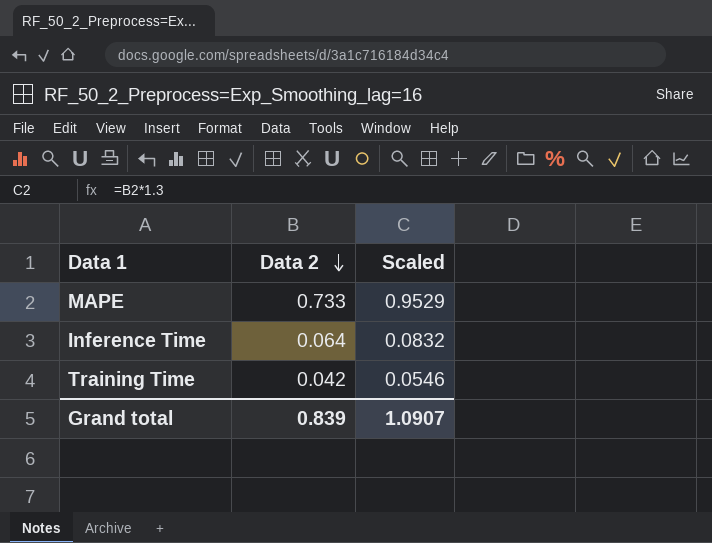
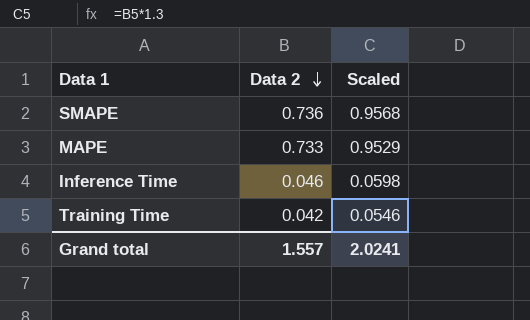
row SMAPE: none -> 0.736 | 0.9568
Inference Time | Data 2: 0.064 -> 0.046
Inference Time | Scaled: 0.0832 -> 0.0598
Grand total | Data 2: 0.839 -> 1.557
Grand total | Scaled: 1.0907 -> 2.0241

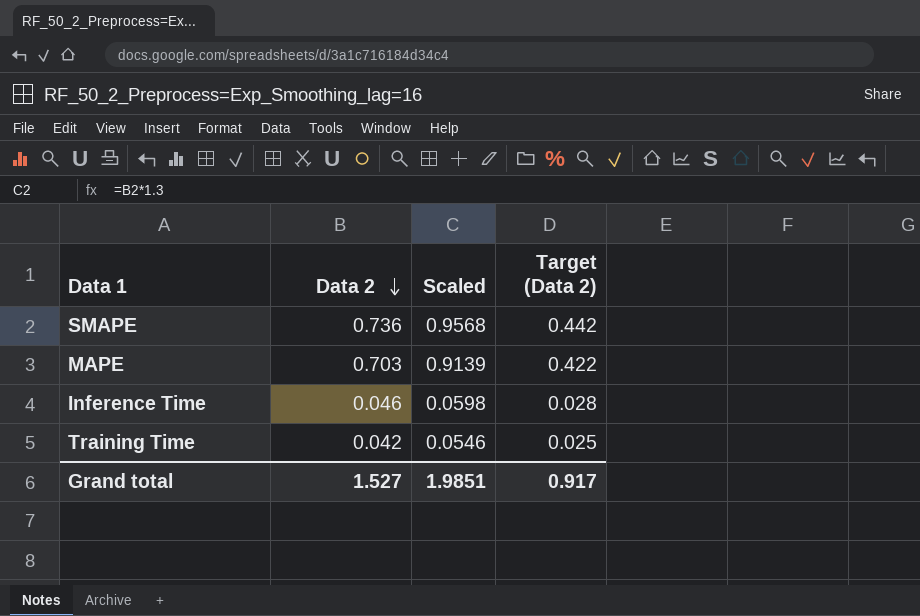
column Target (Data 2) | formula: none -> [Data 2] * 0.6
MAPE | Data 2: 0.733 -> 0.703
MAPE | Scaled: 0.9529 -> 0.9139
Grand total | Data 2: 1.557 -> 1.527
Grand total | Scaled: 2.0241 -> 1.9851

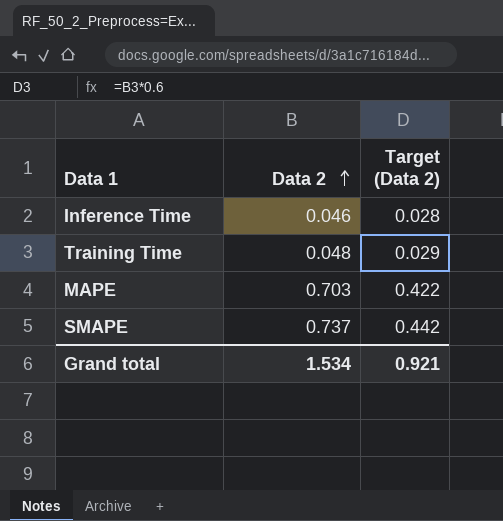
row order: Data 2 descending -> Data 2 ascending
column Scaled | formula: [Data 2] * 1.3 -> none
Training Time | Data 2: 0.042 -> 0.048
Training Time | Target (Data 2): 0.025 -> 0.029
SMAPE | Data 2: 0.736 -> 0.737
Grand total | Data 2: 1.527 -> 1.534
Grand total | Target (Data 2): 0.917 -> 0.921

